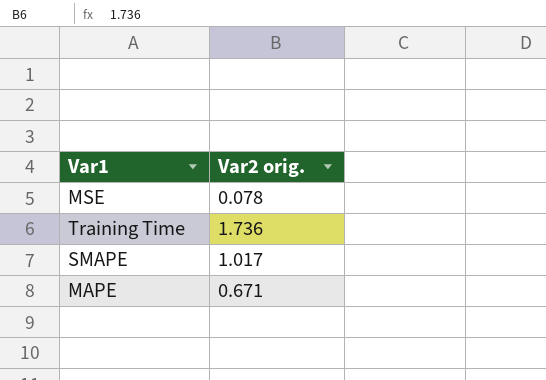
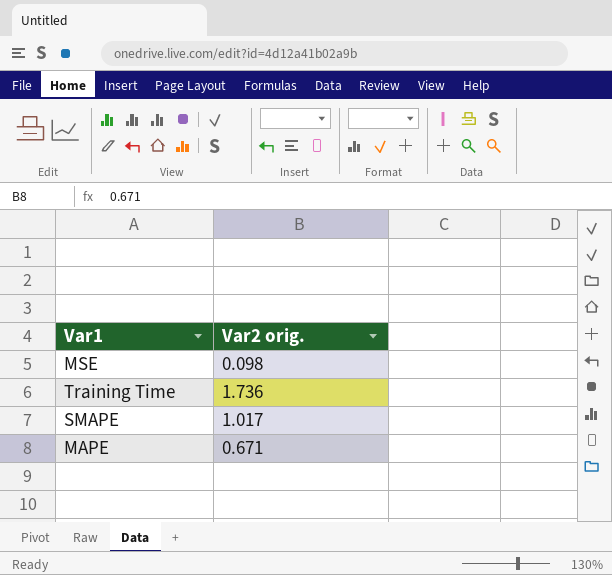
MSE | Var2 orig.: 0.078 -> 0.098

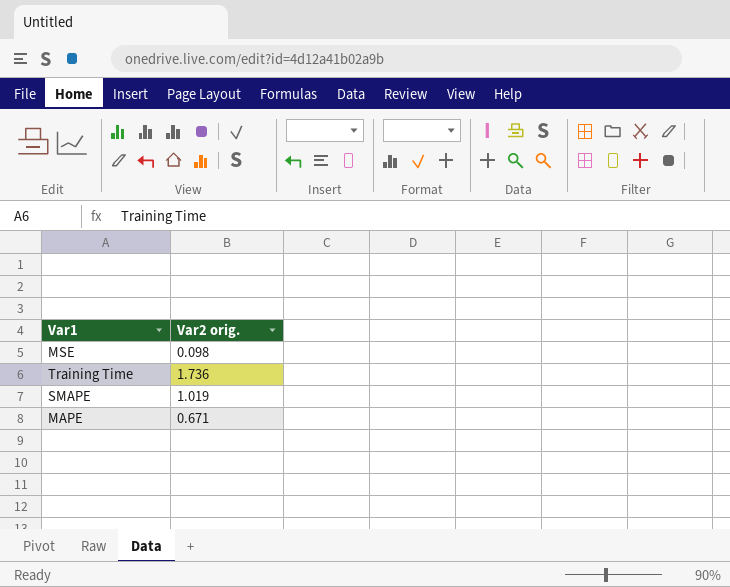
SMAPE | Var2 orig.: 1.017 -> 1.019

